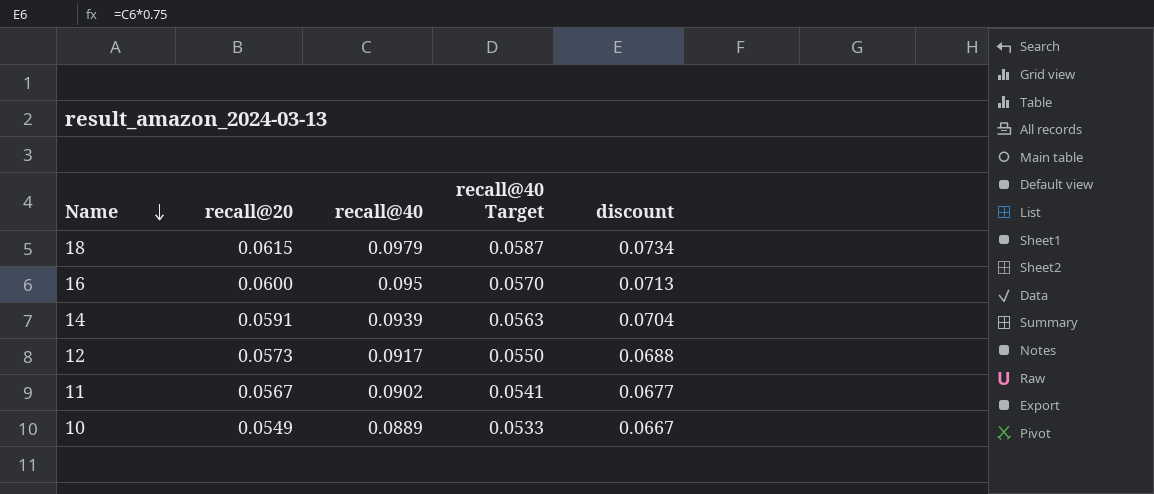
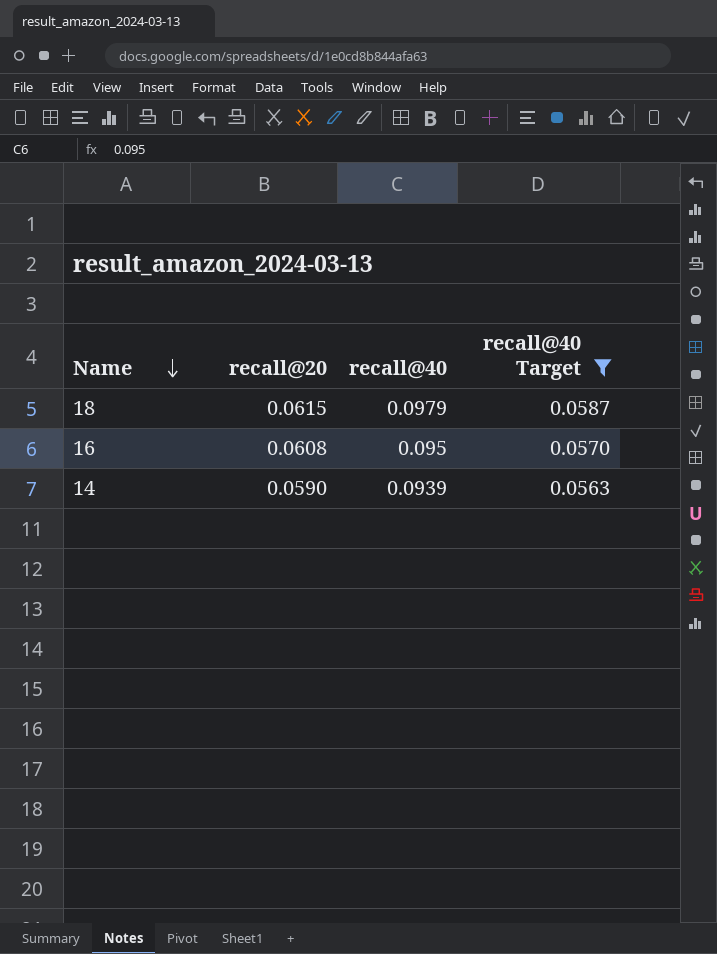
filter: none -> recall@40 Target >= 0.0563
column discount | formula: [recall@40] * 0.75 -> none
16 | recall@20: 0.0600 -> 0.0608
14 | recall@20: 0.0591 -> 0.0590

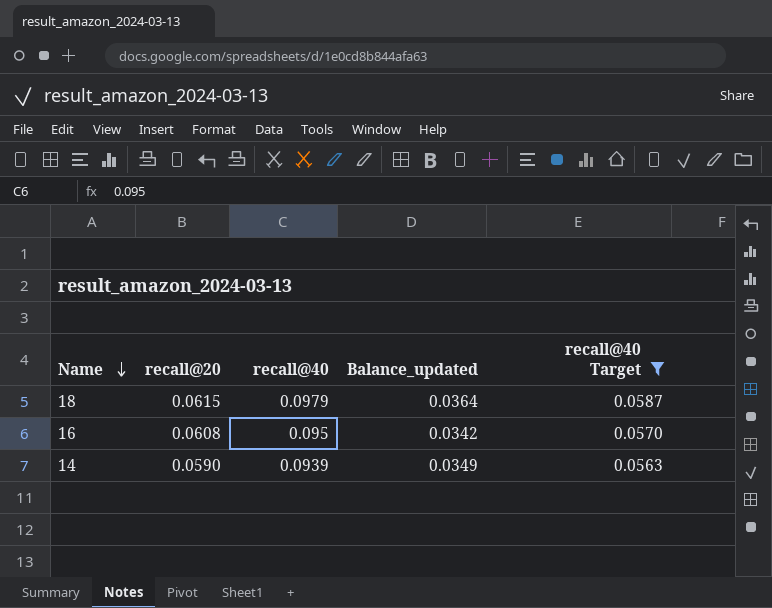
column Balance_updated | formula: none -> [recall@40] - [recall@20]

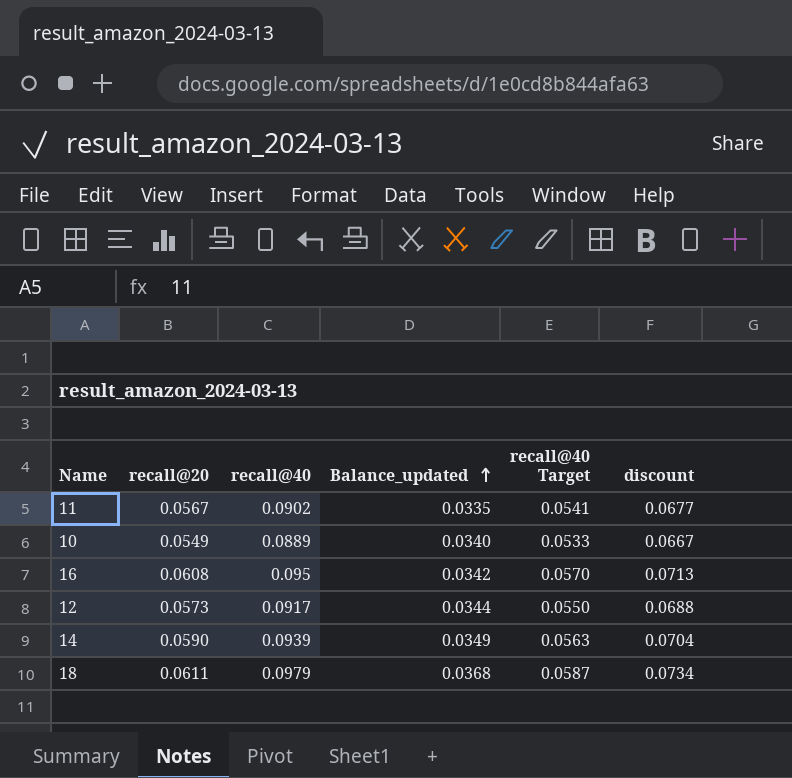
filter: recall@40 Target >= 0.0563 -> none
row order: Name descending -> Balance_updated ascending
column discount | formula: none -> [recall@40] * 0.75
18 | recall@20: 0.0615 -> 0.0611
18 | Balance_updated: 0.0364 -> 0.0368

